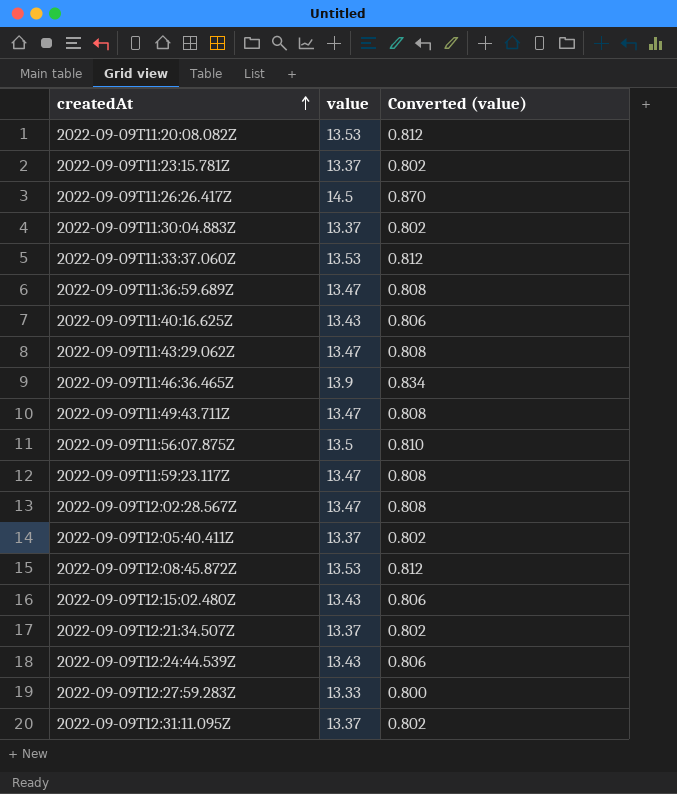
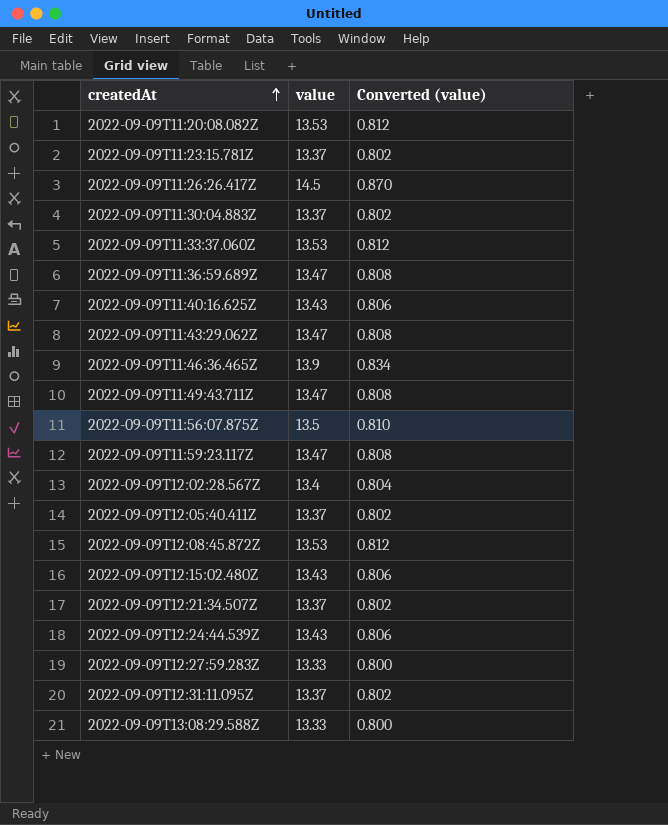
2022-09-09T12:02:28.567Z | value: 13.47 -> 13.4
2022-09-09T12:02:28.567Z | Converted (value): 0.808 -> 0.804
row 2022-09-09T13:08:29.588Z: none -> 13.33 | 0.800

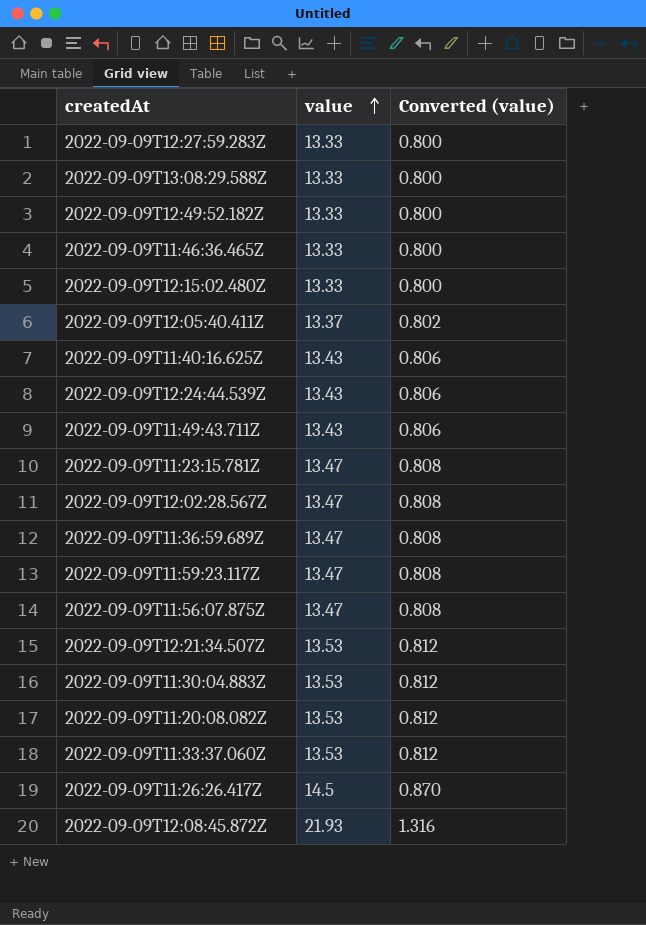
row order: createdAt ascending -> value ascending
row 2022-09-09T11:43:29.062Z: 13.47 | 0.808 -> none
row 2022-09-09T12:31:11.095Z: 13.37 | 0.802 -> none
row 2022-09-09T12:49:52.182Z: none -> 13.33 | 0.800
2022-09-09T11:46:36.465Z | value: 13.9 -> 13.33
2022-09-09T11:46:36.465Z | Converted (value): 0.834 -> 0.800
2022-09-09T12:15:02.480Z | value: 13.43 -> 13.33
2022-09-09T12:15:02.480Z | Converted (value): 0.806 -> 0.800
2022-09-09T11:49:43.711Z | value: 13.47 -> 13.43
2022-09-09T11:49:43.711Z | Converted (value): 0.808 -> 0.806
2022-09-09T11:23:15.781Z | value: 13.37 -> 13.47
2022-09-09T11:23:15.781Z | Converted (value): 0.802 -> 0.808
2022-09-09T12:02:28.567Z | value: 13.4 -> 13.47
2022-09-09T12:02:28.567Z | Converted (value): 0.804 -> 0.808
2022-09-09T11:56:07.875Z | value: 13.5 -> 13.47
2022-09-09T11:56:07.875Z | Converted (value): 0.810 -> 0.808
2022-09-09T12:21:34.507Z | value: 13.37 -> 13.53
2022-09-09T12:21:34.507Z | Converted (value): 0.802 -> 0.812
2022-09-09T11:30:04.883Z | value: 13.37 -> 13.53
2022-09-09T11:30:04.883Z | Converted (value): 0.802 -> 0.812
2022-09-09T12:08:45.872Z | value: 13.53 -> 21.93
2022-09-09T12:08:45.872Z | Converted (value): 0.812 -> 1.316

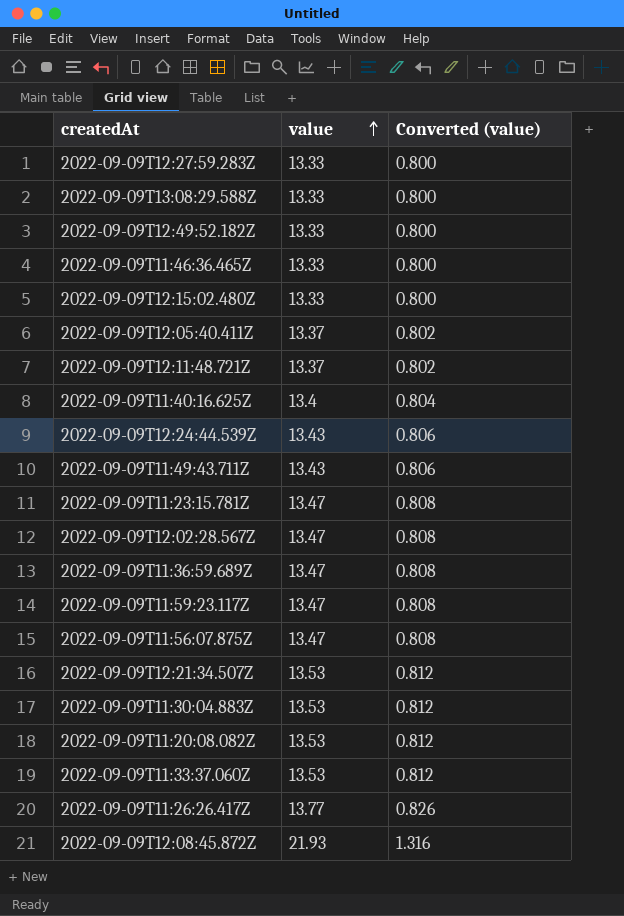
row 2022-09-09T12:11:48.721Z: none -> 13.37 | 0.802
2022-09-09T11:40:16.625Z | value: 13.43 -> 13.4
2022-09-09T11:40:16.625Z | Converted (value): 0.806 -> 0.804
2022-09-09T11:26:26.417Z | value: 14.5 -> 13.77
2022-09-09T11:26:26.417Z | Converted (value): 0.870 -> 0.826

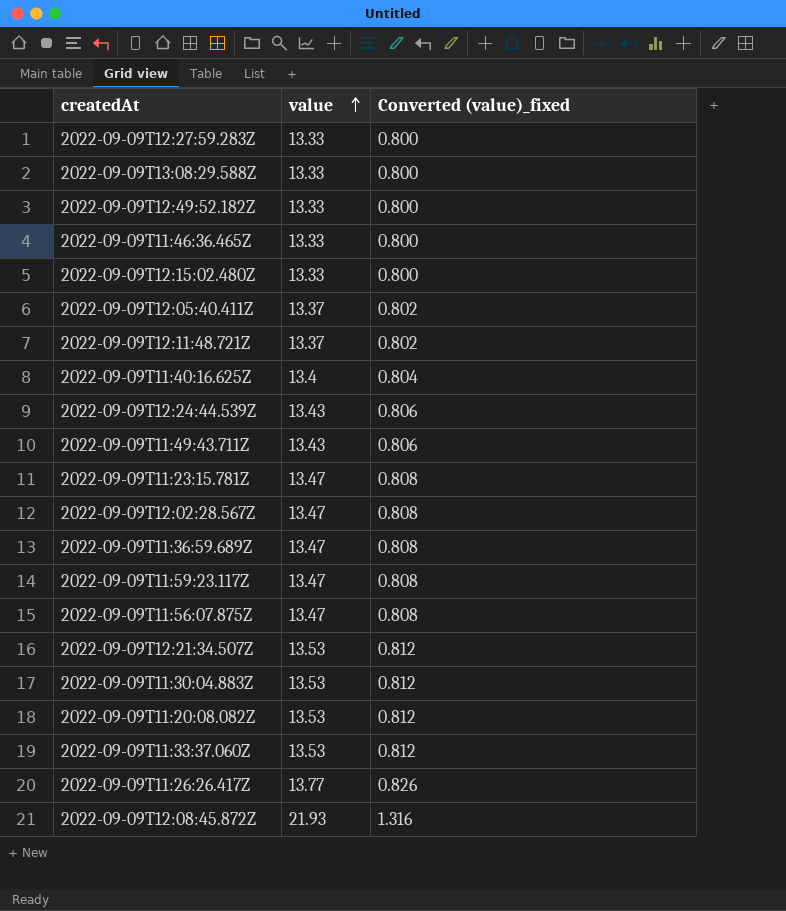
column name: Converted (value) -> Converted (value)_fixed

